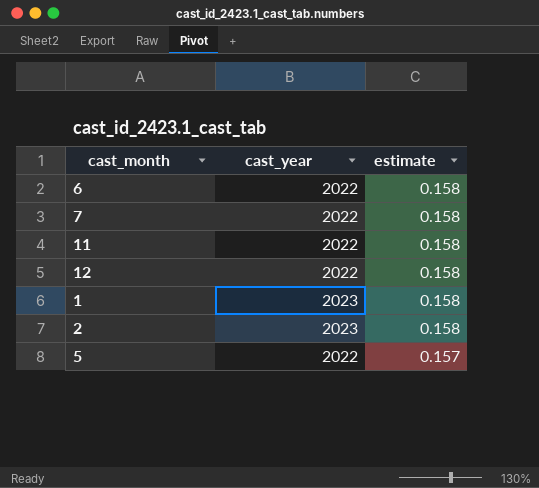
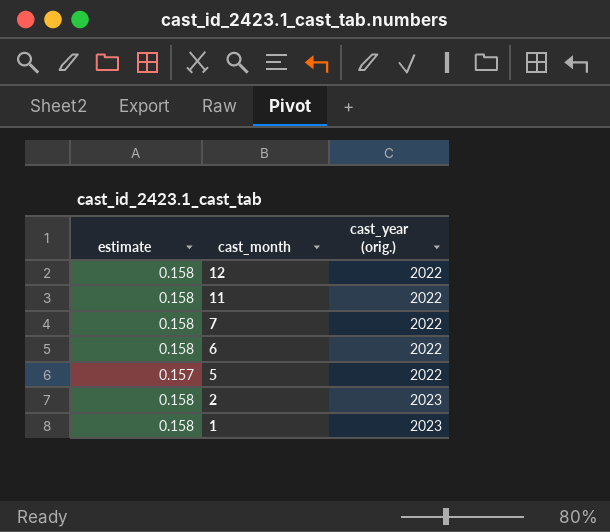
row order: estimate descending -> cast_month descending
column estimate | position: 3 -> 1
column name: cast_year -> cast_year (orig.)

